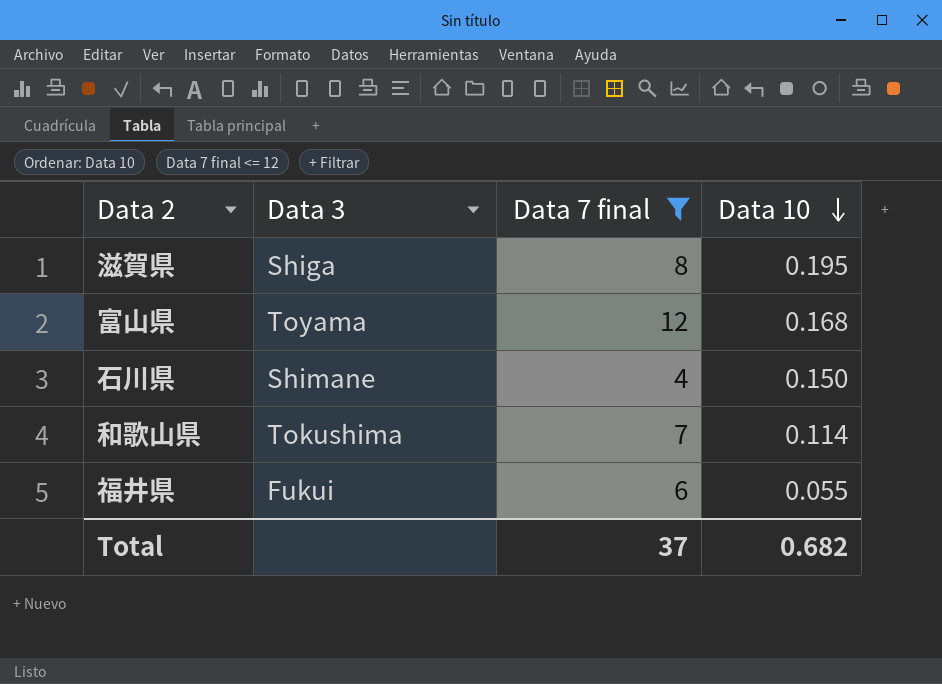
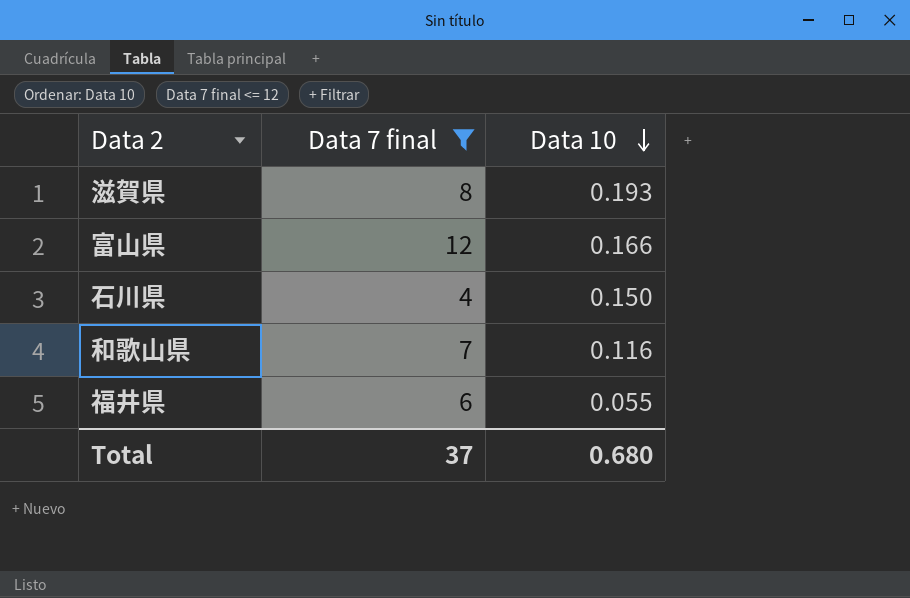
column Data 3 | position: 2 -> none
滋賀県 | Data 10: 0.195 -> 0.193
富山県 | Data 10: 0.168 -> 0.166
和歌山県 | Data 10: 0.114 -> 0.116
Total | Data 10: 0.682 -> 0.680

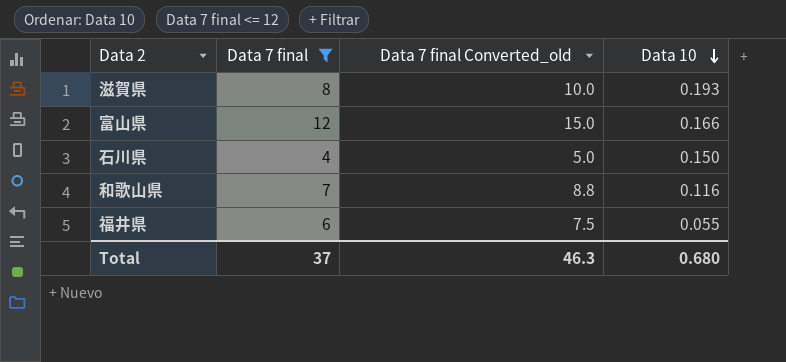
column Data 7 final Converted_old | formula: none -> [Data 7 final] * 1.25

